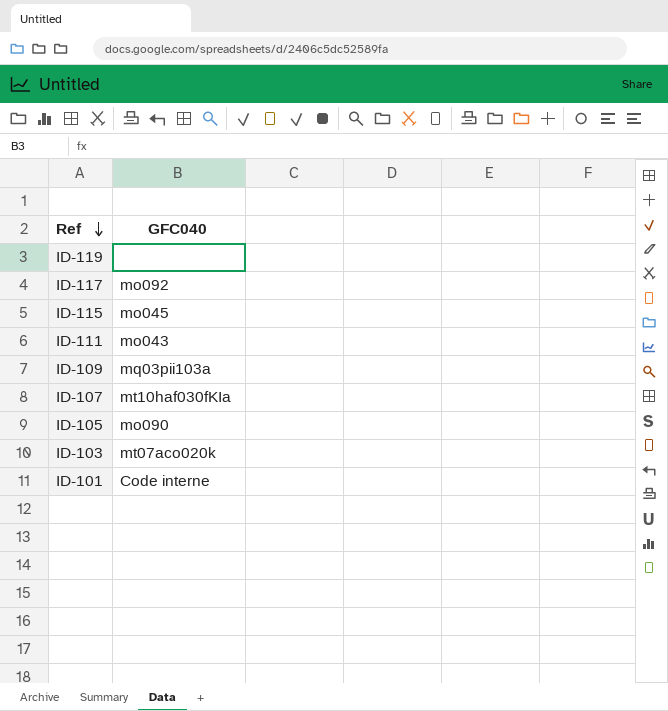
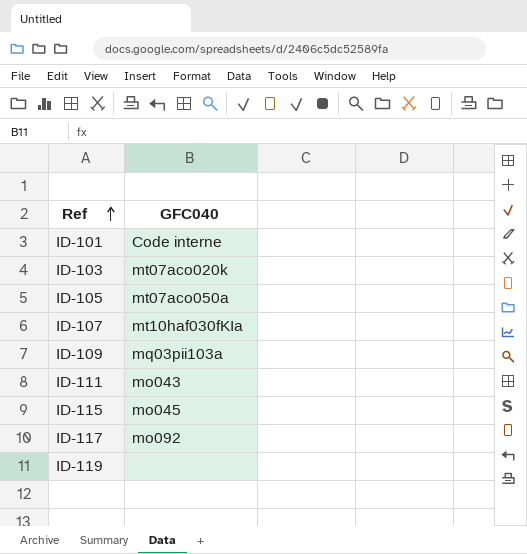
row order: Ref descending -> Ref ascending
ID-105 | GFC040: mo090 -> mt07aco050a

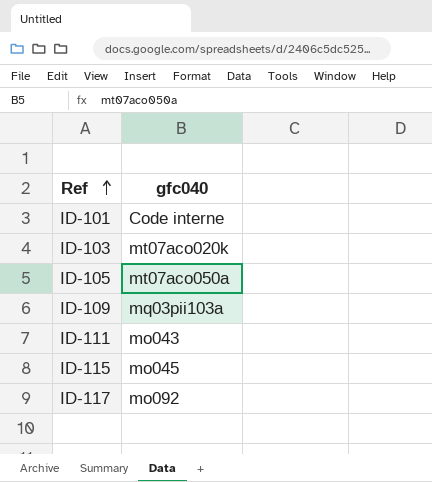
column name: GFC040 -> gfc040
row ID-107: mt10haf030fKIa -> none
row ID-119: none -> none

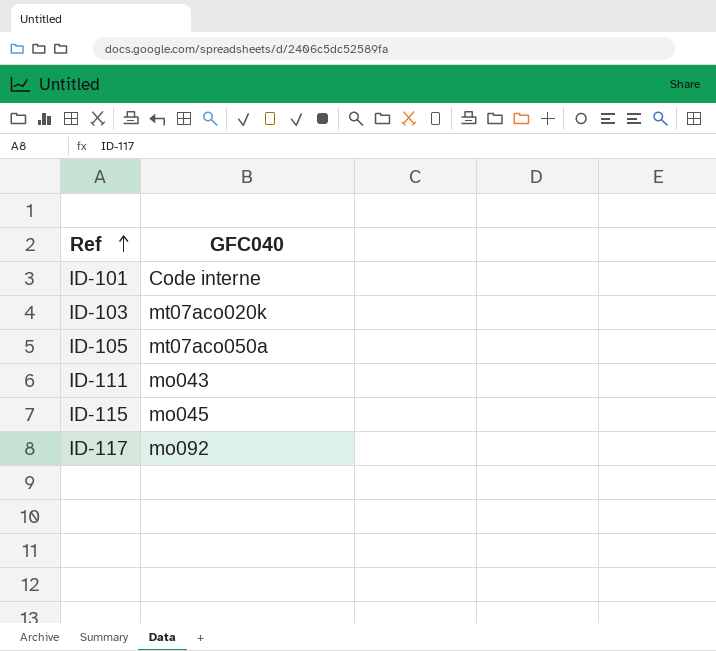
column name: gfc040 -> GFC040
row ID-109: mq03pii103a -> none

